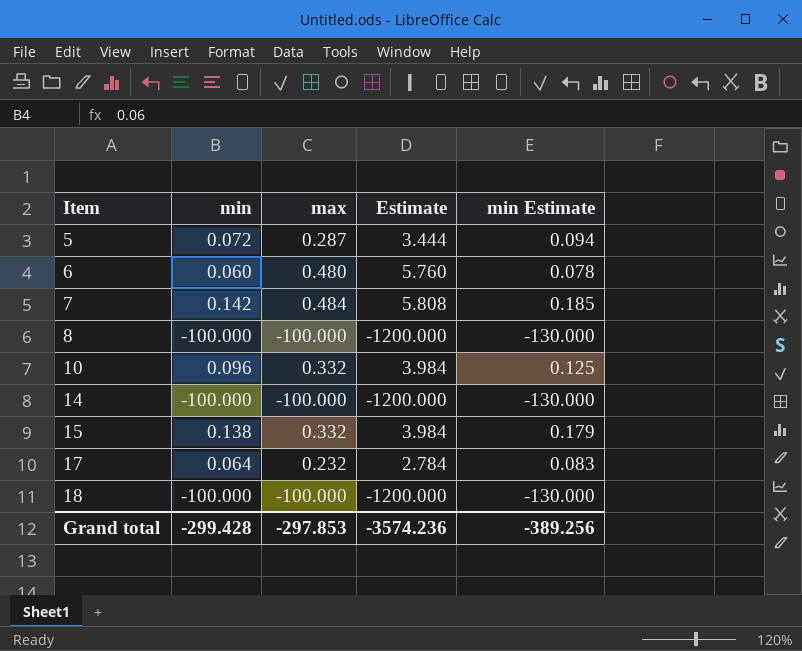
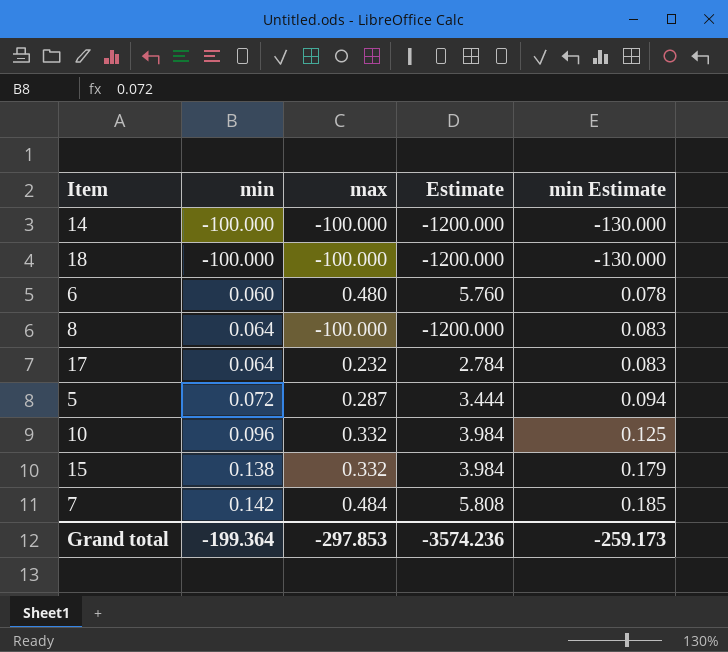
row order: Item ascending -> min ascending
8 | min: -100.000 -> 0.064
8 | min Estimate: -130.000 -> 0.083
Grand total | min: -299.428 -> -199.364
Grand total | min Estimate: -389.256 -> -259.173

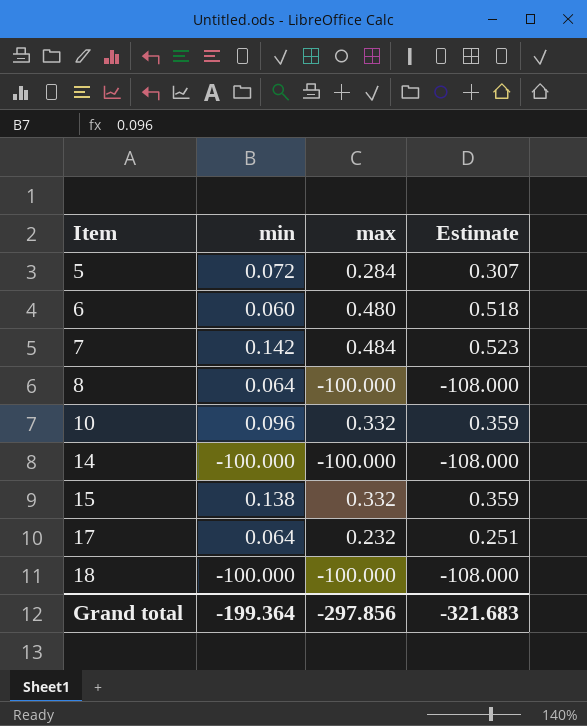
row order: min ascending -> Item ascending
column min Estimate | formula: [min] * 1.3 -> none
column Estimate | formula: [max] * 12 -> [max] * 1.08
5 | max: 0.287 -> 0.284
Grand total | max: -297.853 -> -297.856
Grand total | Estimate: -3574.236 -> -321.683

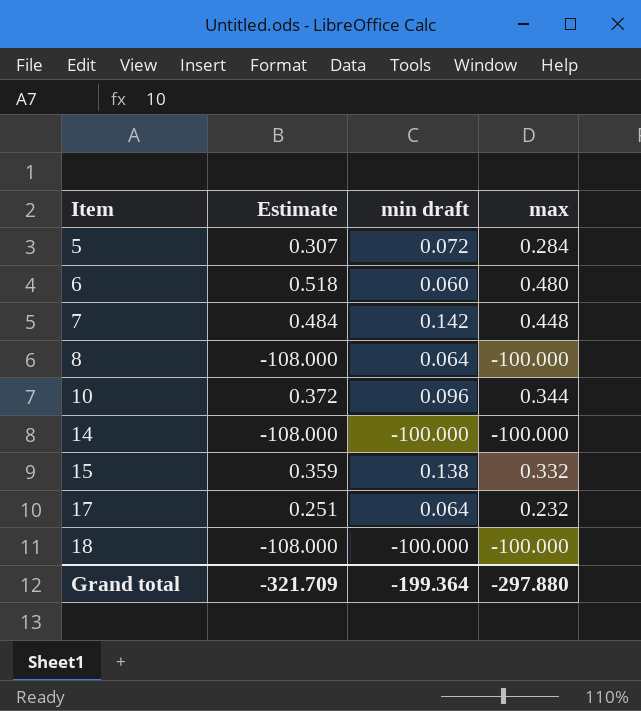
column Estimate | position: 4 -> 2
column name: min -> min draft
7 | Estimate: 0.523 -> 0.484
7 | max: 0.484 -> 0.448
10 | Estimate: 0.359 -> 0.372
10 | max: 0.332 -> 0.344
Grand total | Estimate: -321.683 -> -321.709
Grand total | max: -297.856 -> -297.880

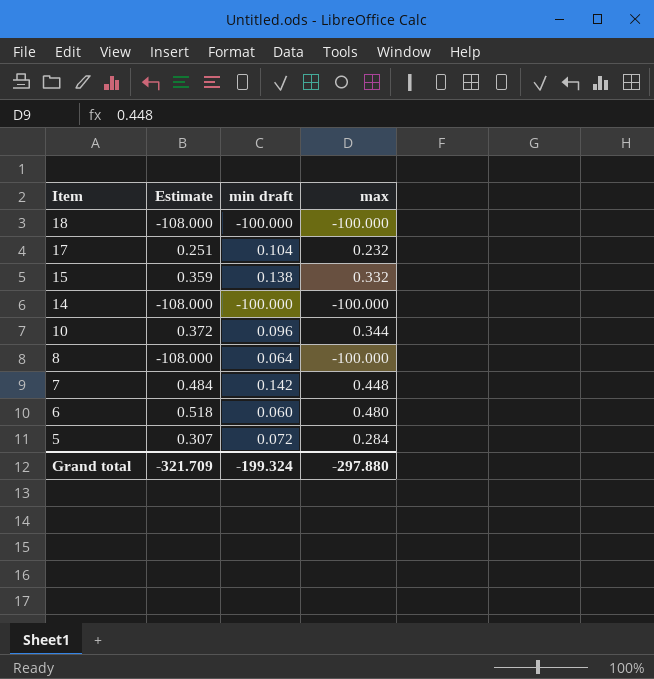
row order: Item ascending -> Item descending
17 | min draft: 0.064 -> 0.104
Grand total | min draft: -199.364 -> -199.324

